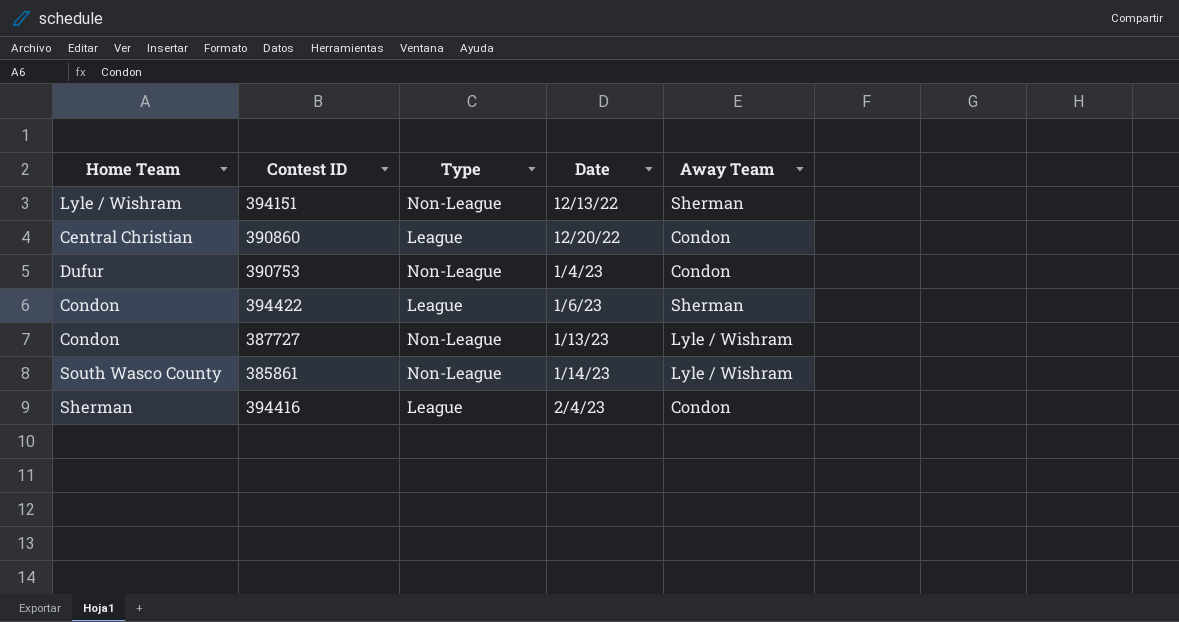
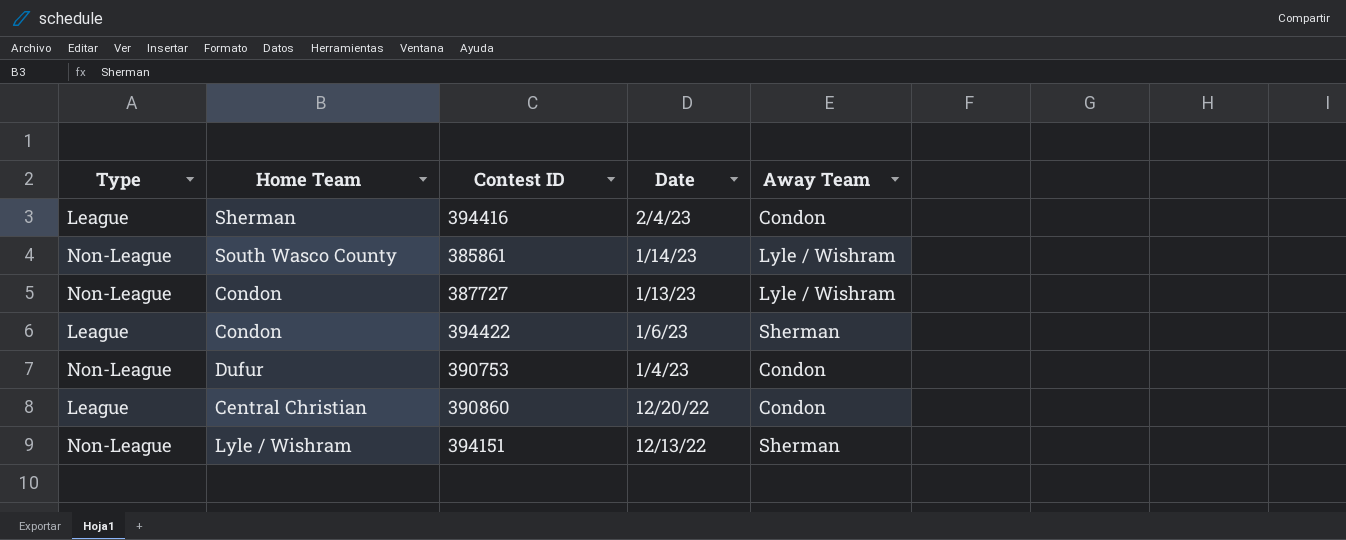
row order: Date ascending -> Date descending
column Type | position: 3 -> 1

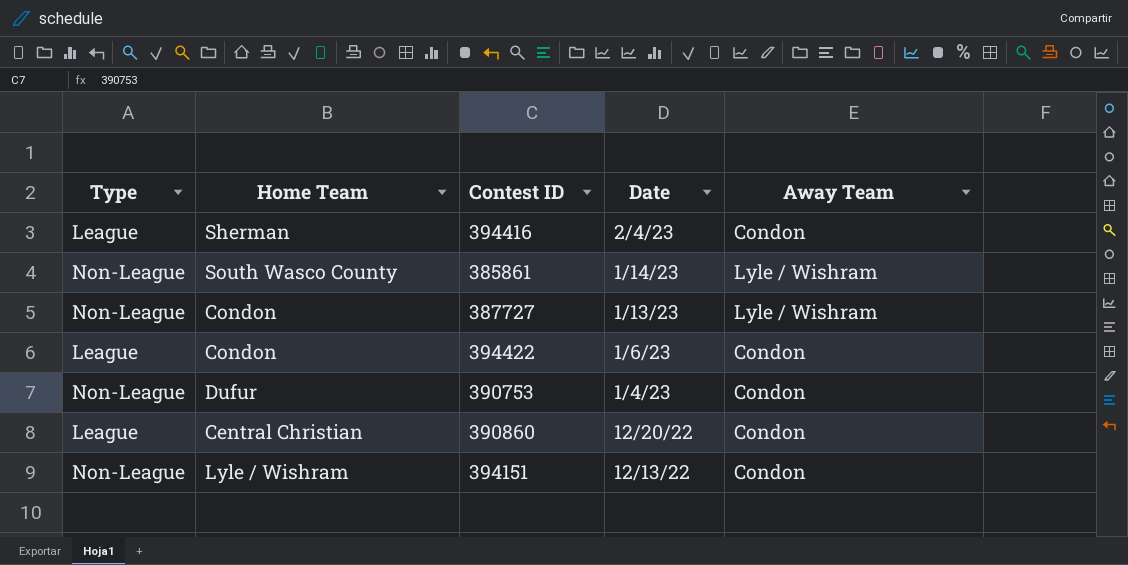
394422 | Away Team: Sherman -> Condon
394151 | Away Team: Sherman -> Condon

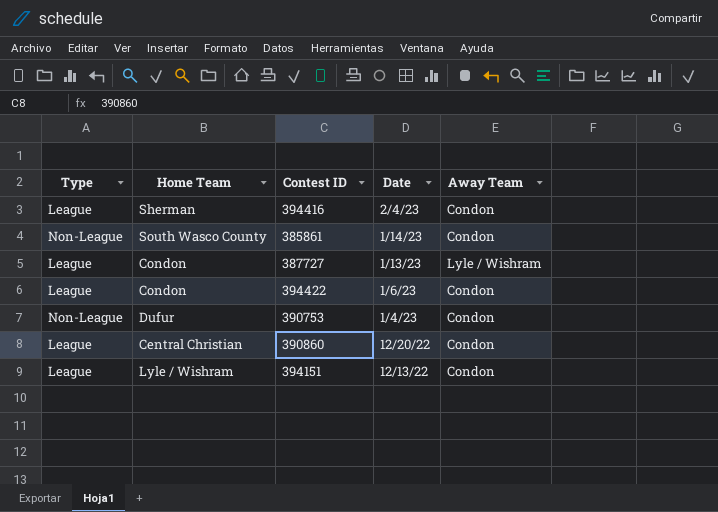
385861 | Away Team: Lyle / Wishram -> Condon
387727 | Type: Non-League -> League
394151 | Type: Non-League -> League

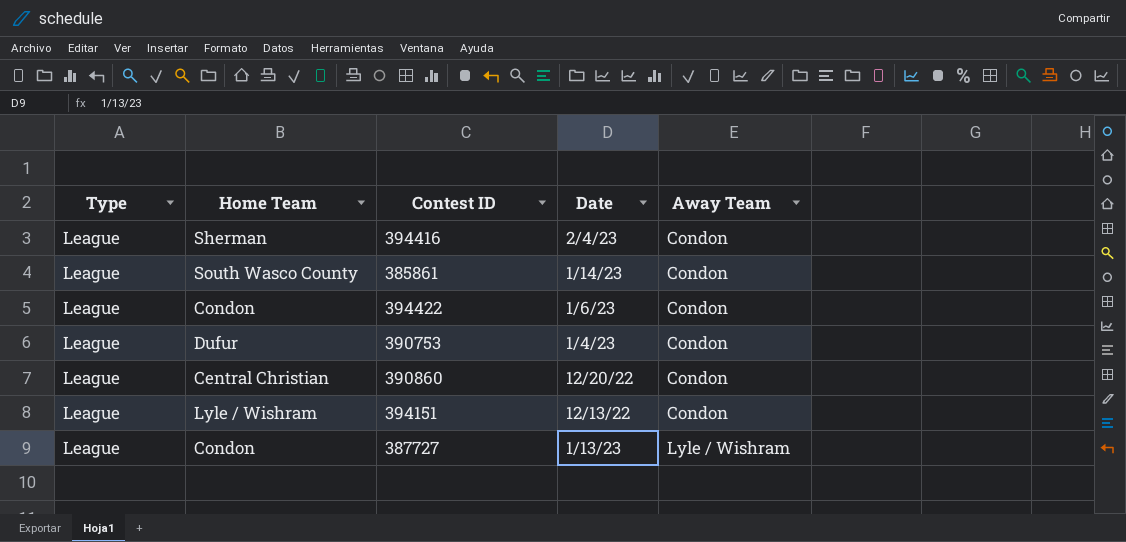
row order: Date descending -> Away Team ascending
385861 | Type: Non-League -> League
390753 | Type: Non-League -> League

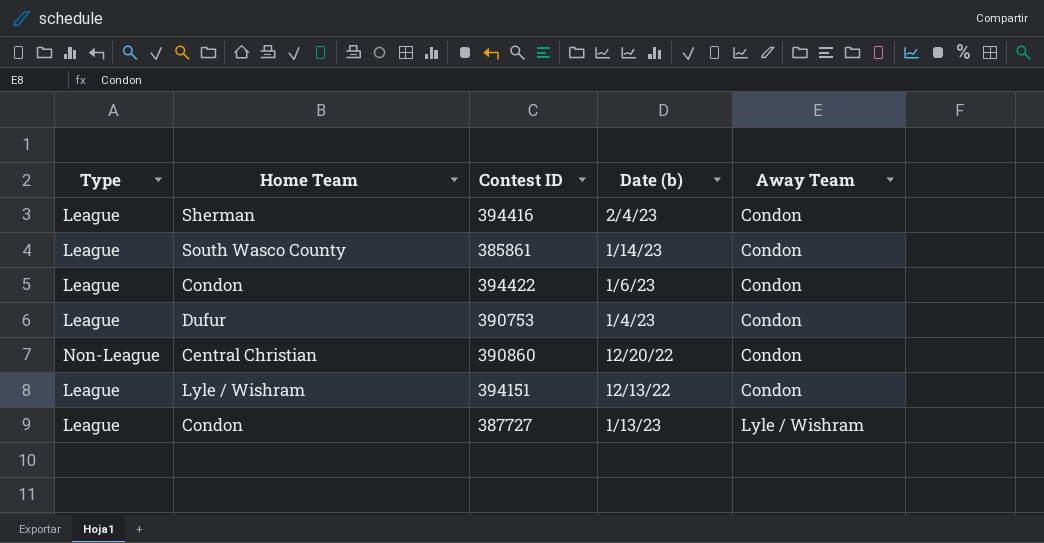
column name: Date -> Date (b)
390860 | Type: League -> Non-League

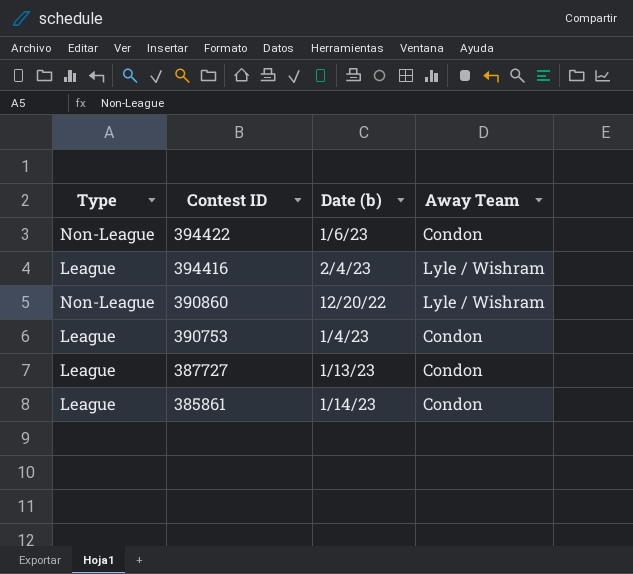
row order: Away Team ascending -> Contest ID descending
column Home Team | position: 2 -> none
row 394151: League | Lyle / Wishram | 12/13/22 | Condon -> none
394422 | Type: League -> Non-League
394416 | Away Team: Condon -> Lyle / Wishram
390860 | Away Team: Condon -> Lyle / Wishram
387727 | Away Team: Lyle / Wishram -> Condon

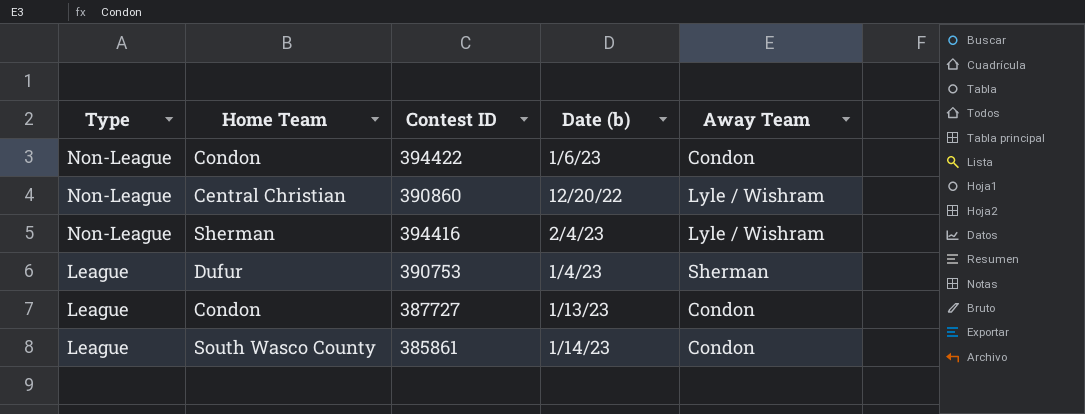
row order: Contest ID descending -> Type descending
column Home Team | position: none -> 2
394416 | Type: League -> Non-League
390753 | Away Team: Condon -> Sherman

